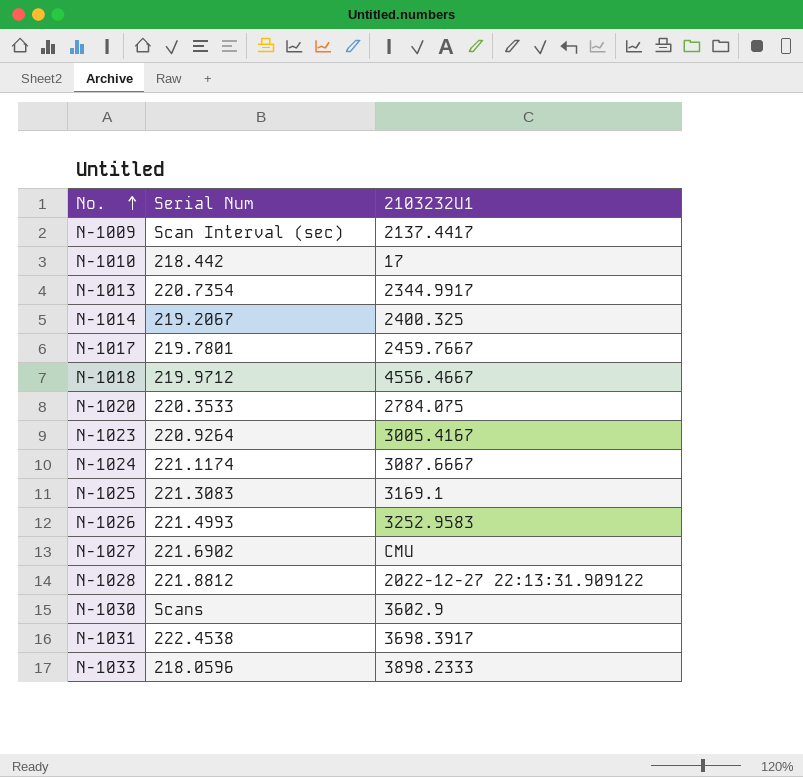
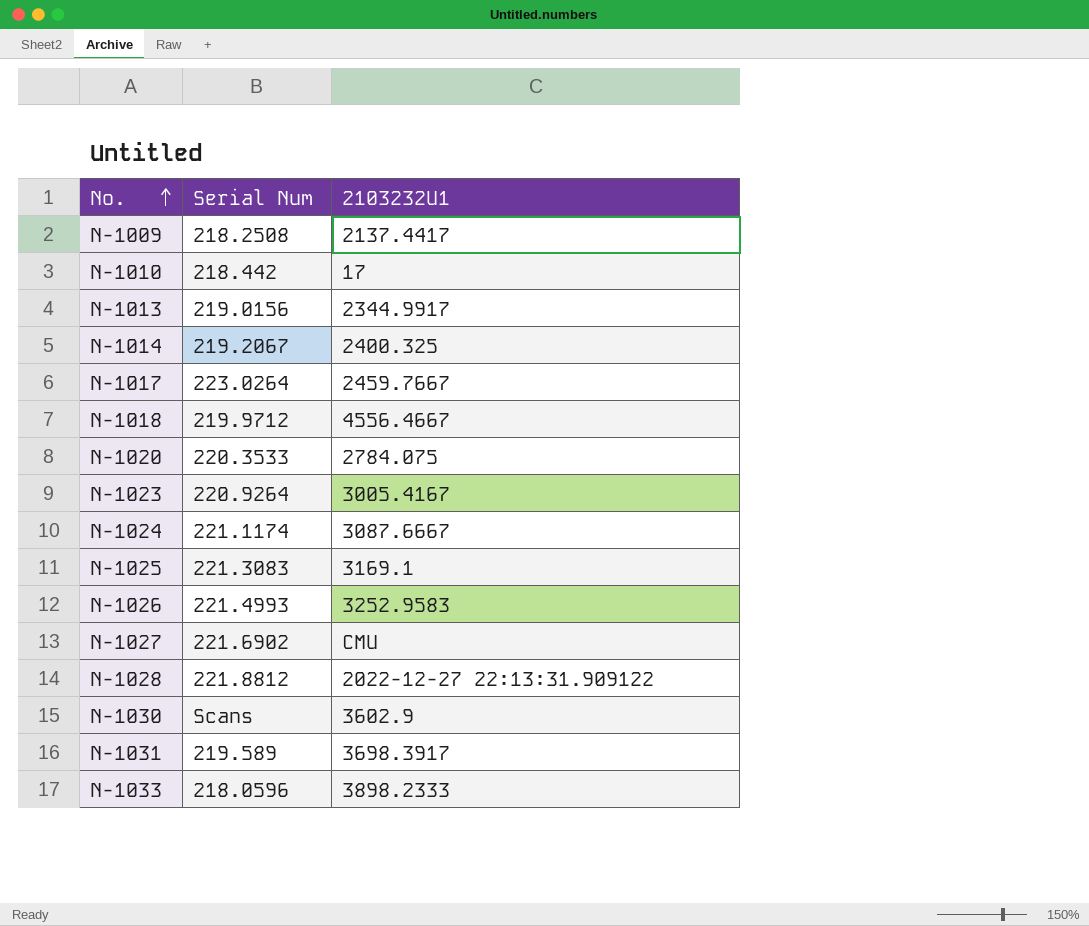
N-1009 | Serial Num: Scan Interval (sec) -> 218.2508
N-1013 | Serial Num: 220.7354 -> 219.0156
N-1017 | Serial Num: 219.7801 -> 223.0264
N-1031 | Serial Num: 222.4538 -> 219.589

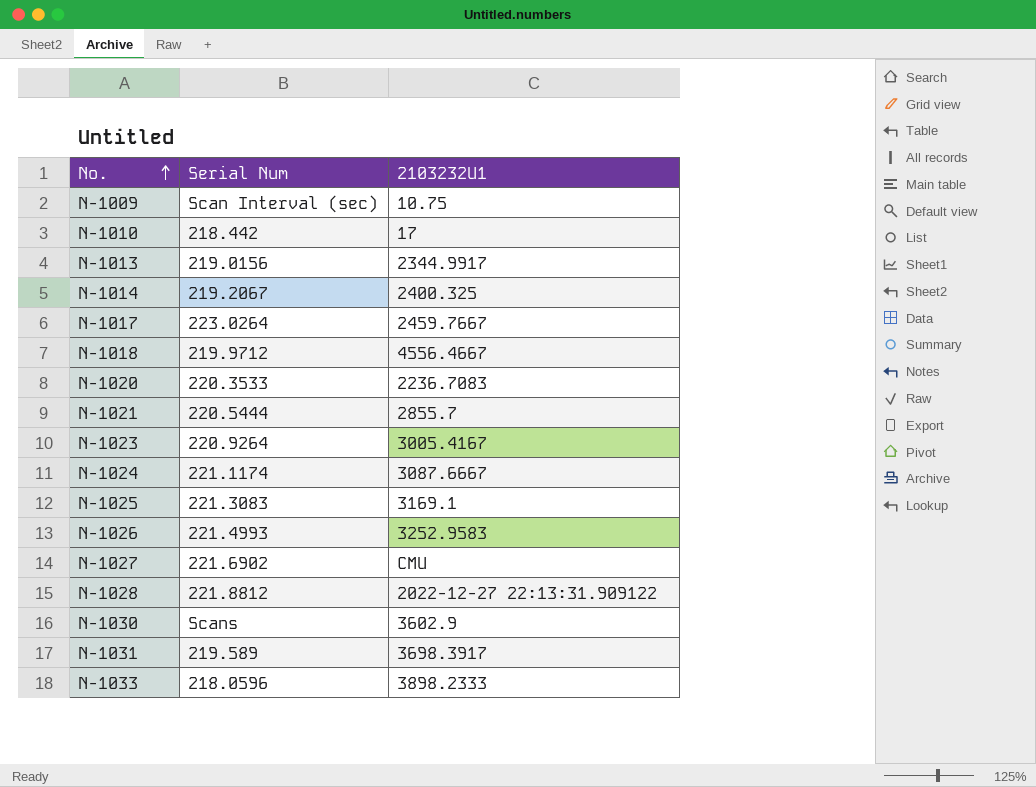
N-1009 | Serial Num: 218.2508 -> Scan Interval (sec)
N-1009 | 2103232U1: 2137.4417 -> 10.75
N-1020 | 2103232U1: 2784.075 -> 2236.7083
row N-1021: none -> 220.5444 | 2855.7

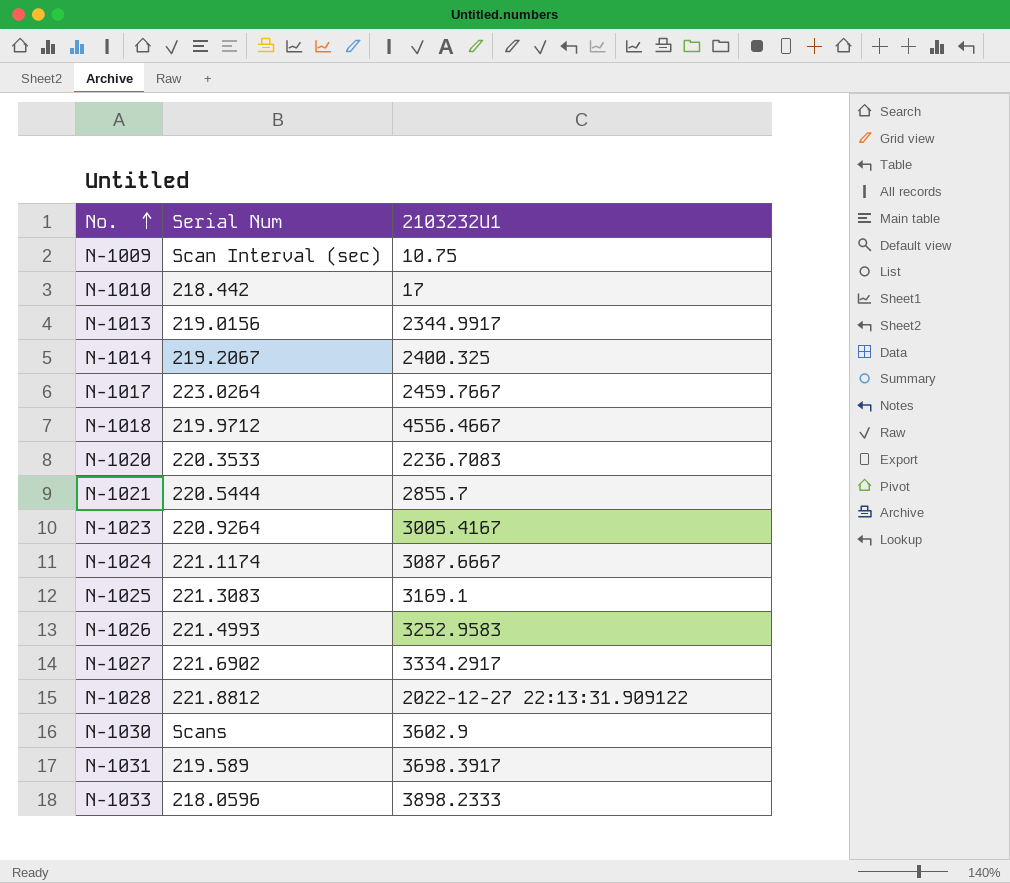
N-1027 | 2103232U1: CMU -> 3334.2917

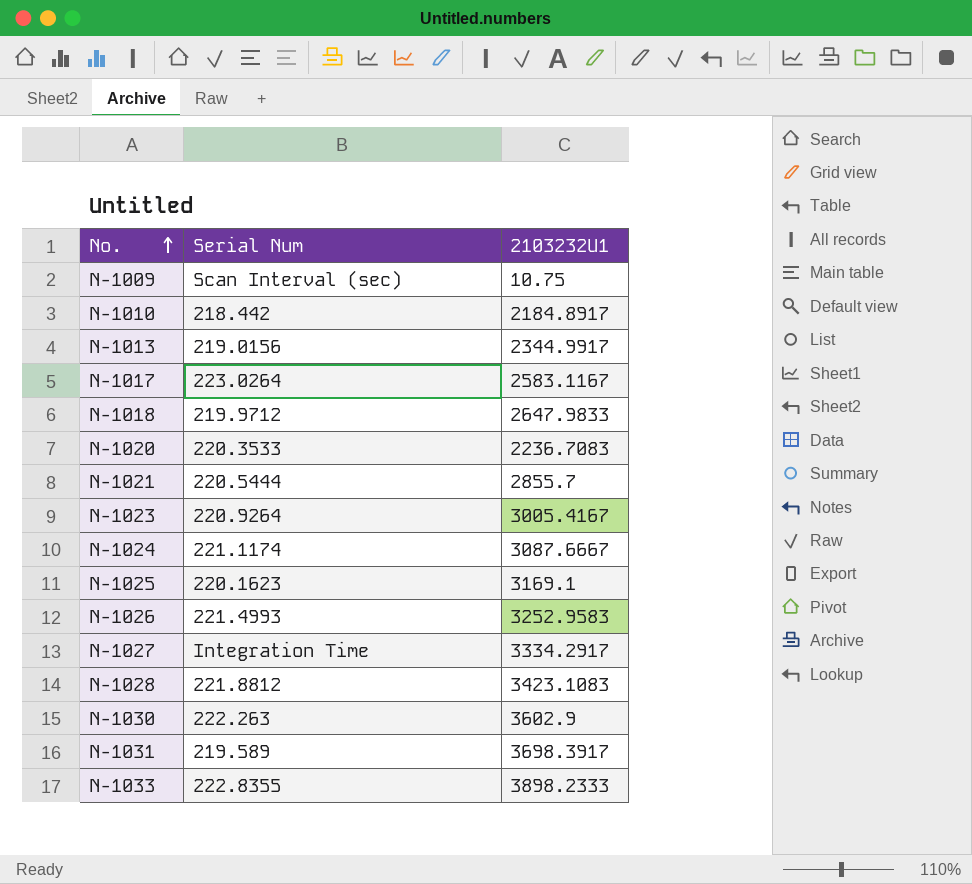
row N-1014: 219.2067 | 2400.325 -> none
N-1010 | 2103232U1: 17 -> 2184.8917
N-1017 | 2103232U1: 2459.7667 -> 2583.1167
N-1018 | 2103232U1: 4556.4667 -> 2647.9833
N-1025 | Serial Num: 221.3083 -> 220.1623
N-1027 | Serial Num: 221.6902 -> Integration Time
N-1028 | 2103232U1: 2022-12-27 22:13:31.909122 -> 3423.1083
N-1030 | Serial Num: Scans -> 222.263
N-1033 | Serial Num: 218.0596 -> 222.8355

